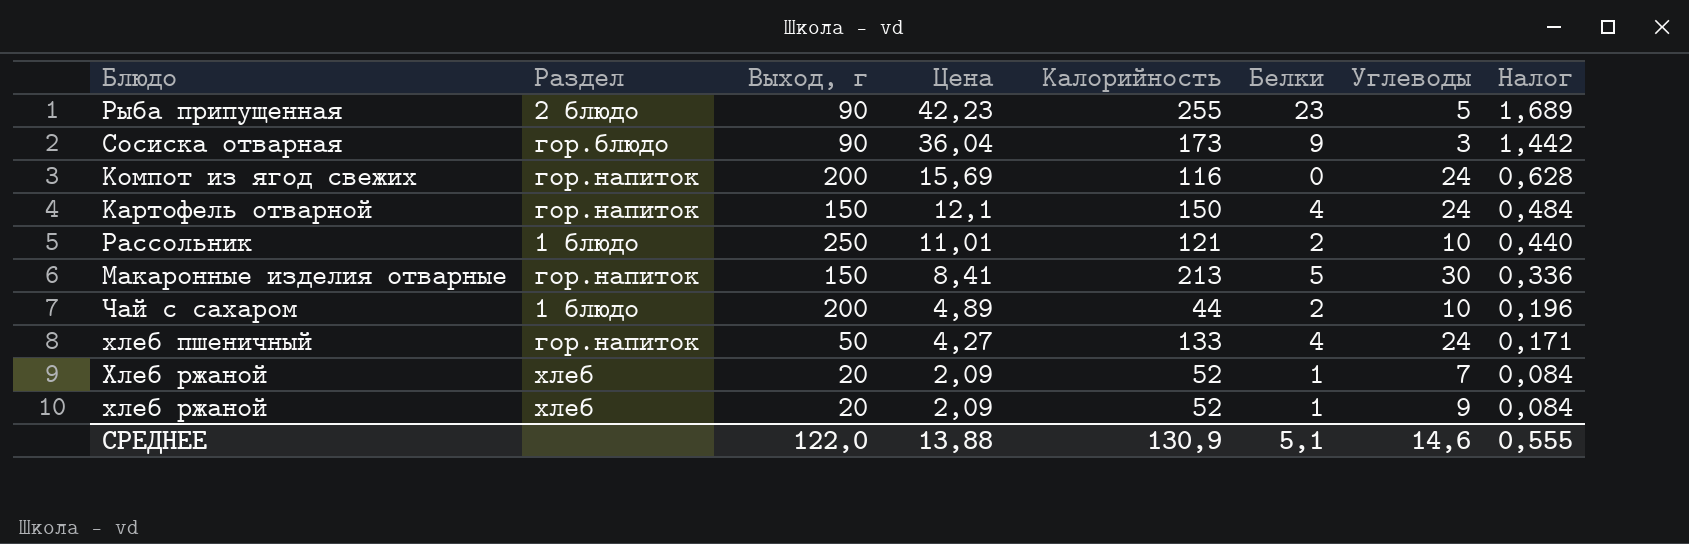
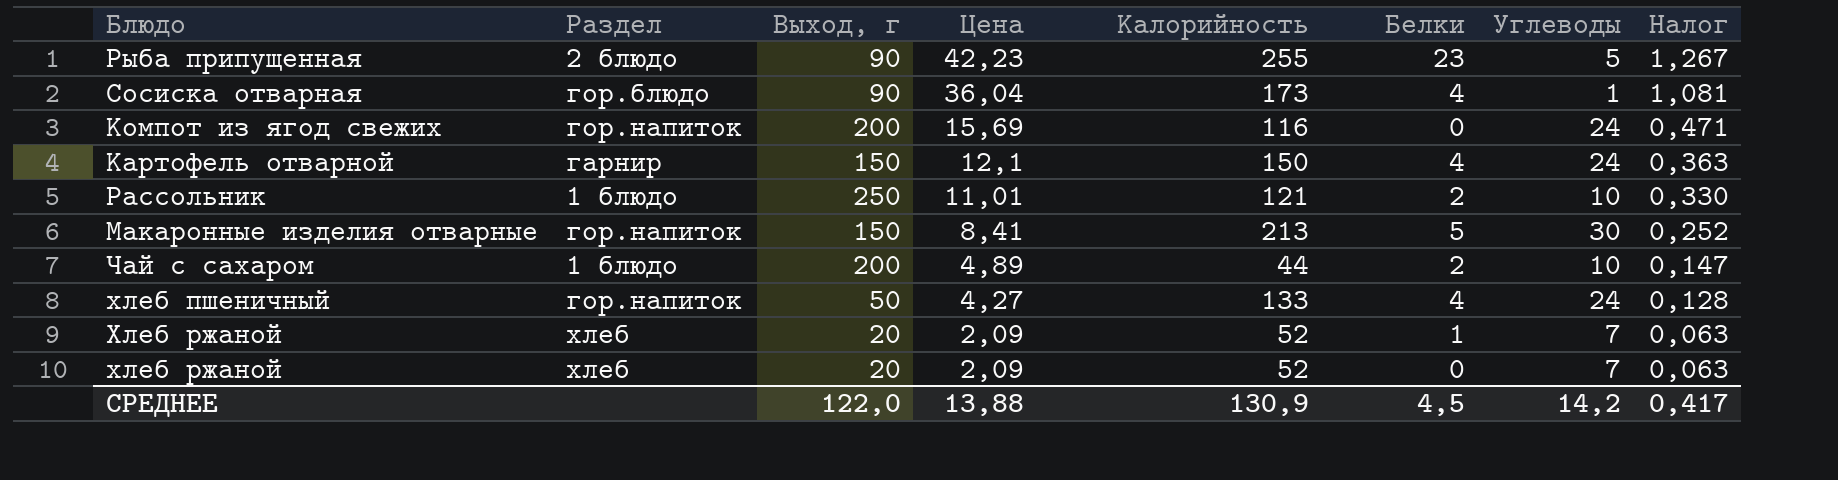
column Налог | formula: [Цена] * 0,04 -> [Цена] * 0,03
Сосиска отварная | Белки: 9 -> 4
Сосиска отварная | Углеводы: 3 -> 1
Картофель отварной | Раздел: гор.напиток -> гарнир
хлеб ржаной | Белки: 1 -> 0
хлеб ржаной | Углеводы: 9 -> 7
СРЕДНЕЕ | Белки: 5,1 -> 4,5
СРЕДНЕЕ | Углеводы: 14,6 -> 14,2
СРЕДНЕЕ | Налог: 0,555 -> 0,417

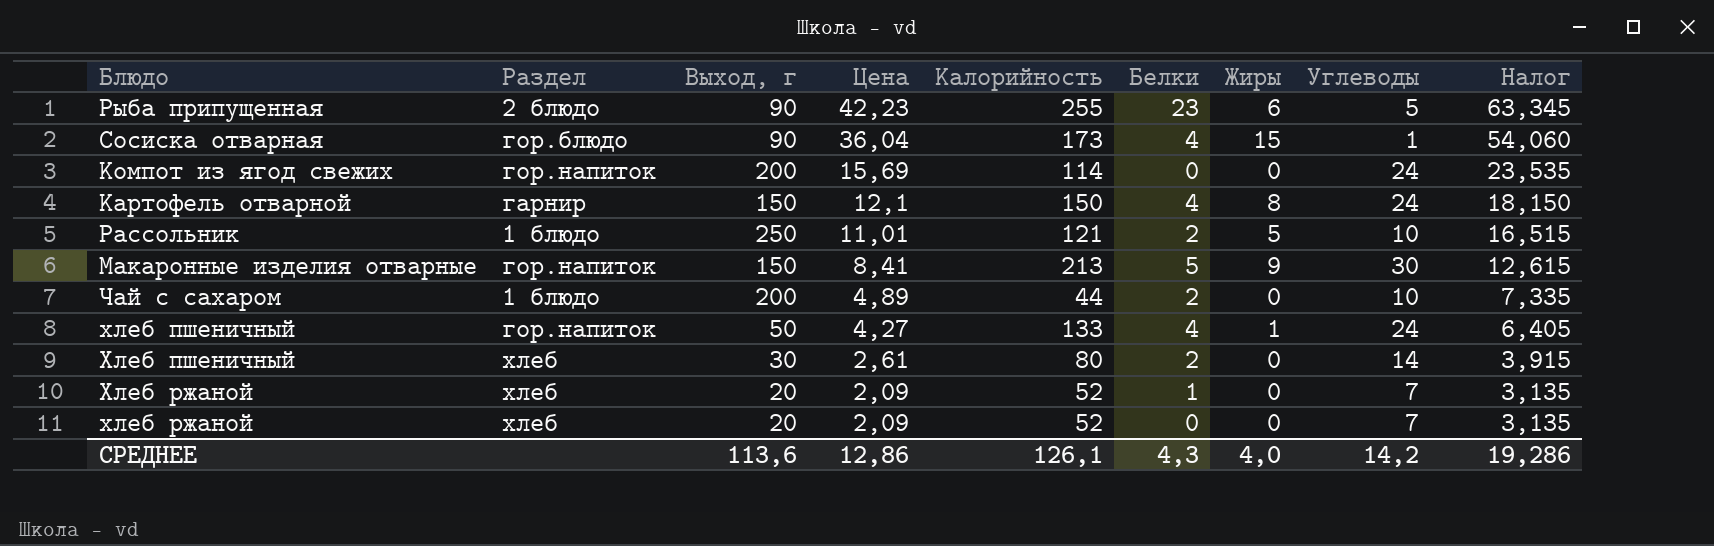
column Жиры | position: none -> 7
column Налог | formula: [Цена] * 0,03 -> [Цена] * 1,5
Компот из ягод свежих | Калорийность: 116 -> 114
row Хлеб пшеничный: none -> хлеб | 30 | 2,61 | 80 | 2 | 0 | 14 | 3,915
СРЕДНЕЕ | Выход, г: 122,0 -> 113,6
СРЕДНЕЕ | Цена: 13,88 -> 12,86
СРЕДНЕЕ | Калорийность: 130,9 -> 126,1
СРЕДНЕЕ | Белки: 4,5 -> 4,3
СРЕДНЕЕ | Налог: 0,417 -> 19,286

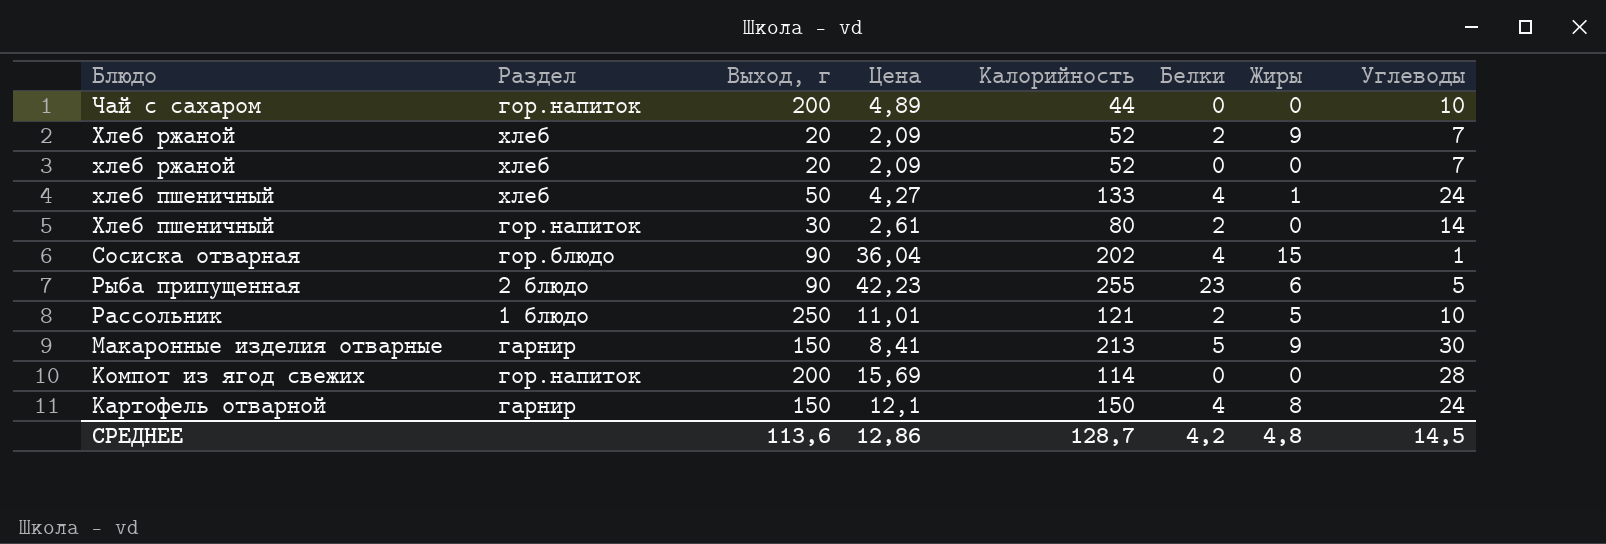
row order: Цена descending -> Блюдо descending
column Налог | formula: [Цена] * 1,5 -> none
Чай с сахаром | Раздел: 1 блюдо -> гор.напиток
Чай с сахаром | Белки: 2 -> 0
Хлеб ржаной | Белки: 1 -> 2
Хлеб ржаной | Жиры: 0 -> 9
хлеб пшеничный | Раздел: гор.напиток -> хлеб
Хлеб пшеничный | Раздел: хлеб -> гор.напиток
Сосиска отварная | Калорийность: 173 -> 202
Макаронные изделия отварные | Раздел: гор.напиток -> гарнир
Компот из ягод свежих | Углеводы: 24 -> 28
СРЕДНЕЕ | Калорийность: 126,1 -> 128,7
СРЕДНЕЕ | Белки: 4,3 -> 4,2
СРЕДНЕЕ | Жиры: 4,0 -> 4,8
СРЕДНЕЕ | Углеводы: 14,2 -> 14,5

